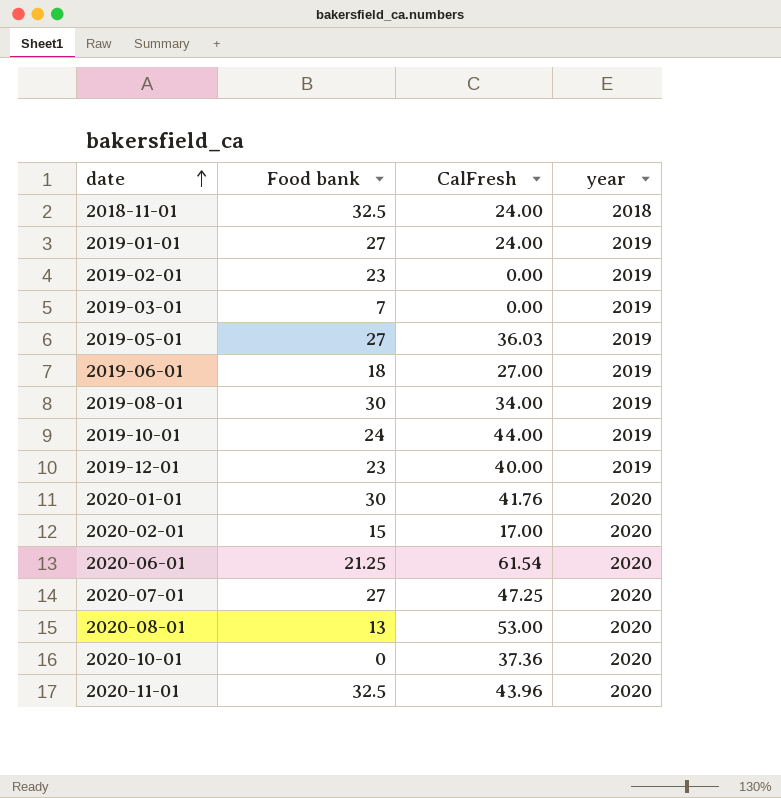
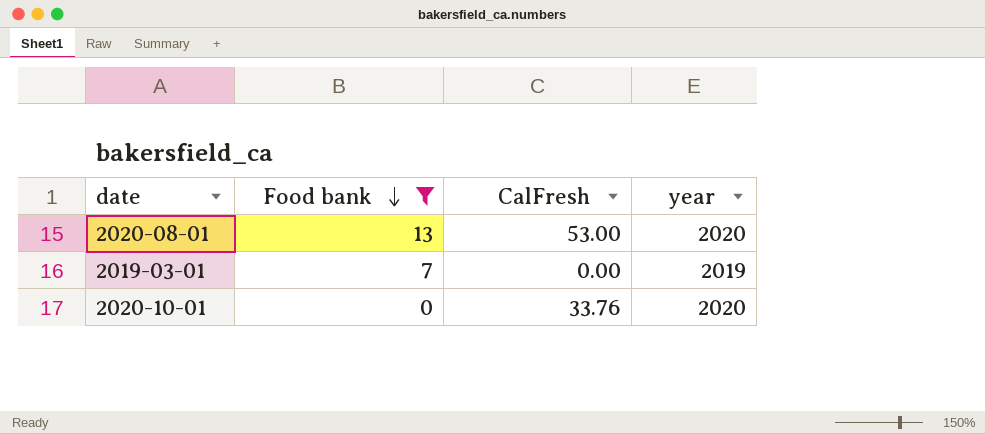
filter: none -> Food bank <= 13
row order: date ascending -> Food bank descending
2020-10-01 | CalFresh: 37.36 -> 33.76

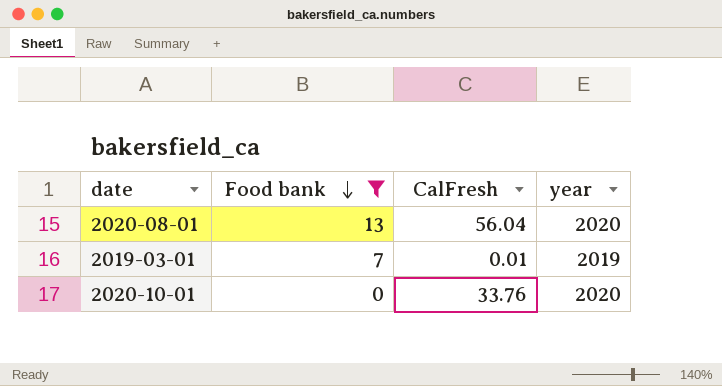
2020-08-01 | CalFresh: 53.00 -> 56.04
2019-03-01 | CalFresh: 0.00 -> 0.01

